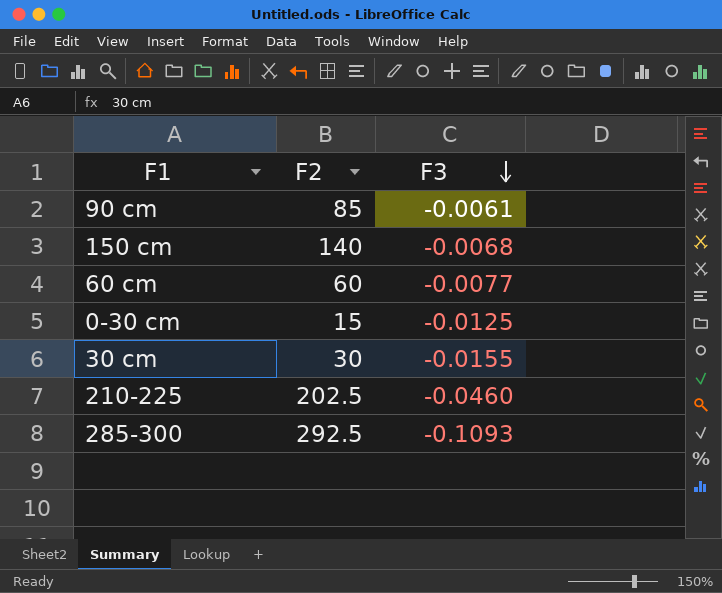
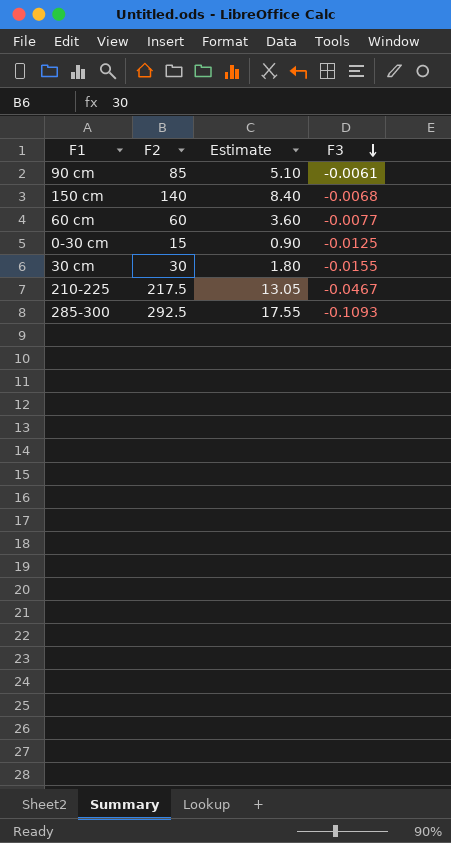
column Estimate | formula: none -> [F2] * 0.06
210-225 | F2: 202.5 -> 217.5
210-225 | F3: -0.0460 -> -0.0467

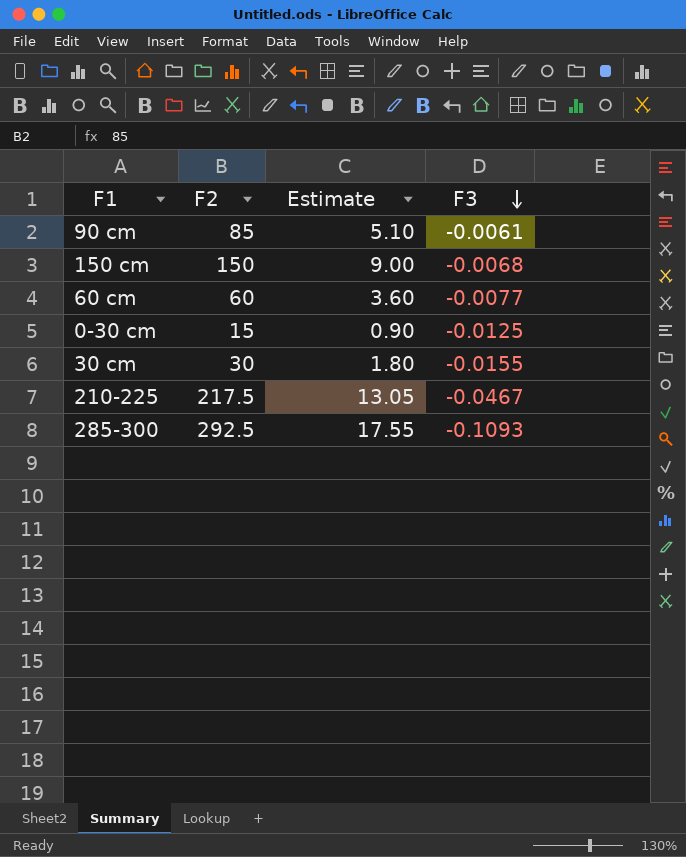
150 cm | F2: 140 -> 150
150 cm | Estimate: 8.40 -> 9.00

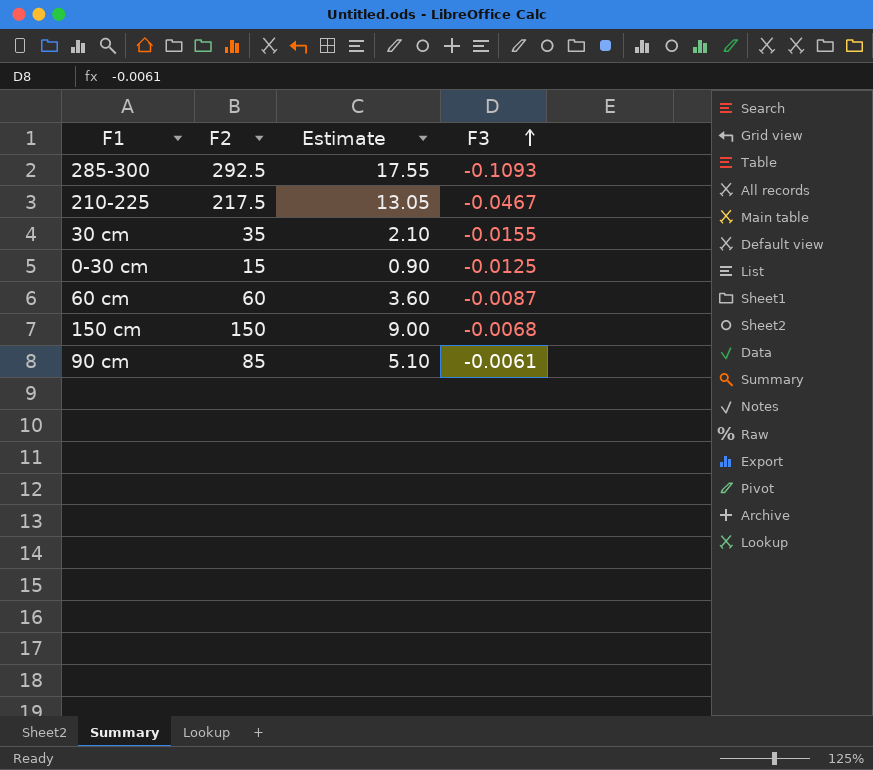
row order: F3 descending -> F3 ascending
30 cm | F2: 30 -> 35
30 cm | Estimate: 1.80 -> 2.10
60 cm | F3: -0.0077 -> -0.0087

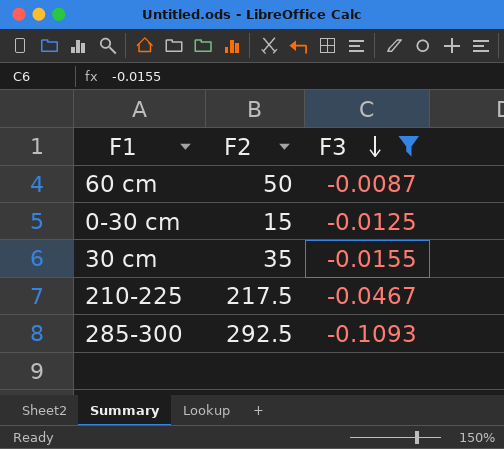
filter: none -> F3 <= -0.0087
row order: F3 ascending -> F3 descending
column Estimate | formula: [F2] * 0.06 -> none
60 cm | F2: 60 -> 50

